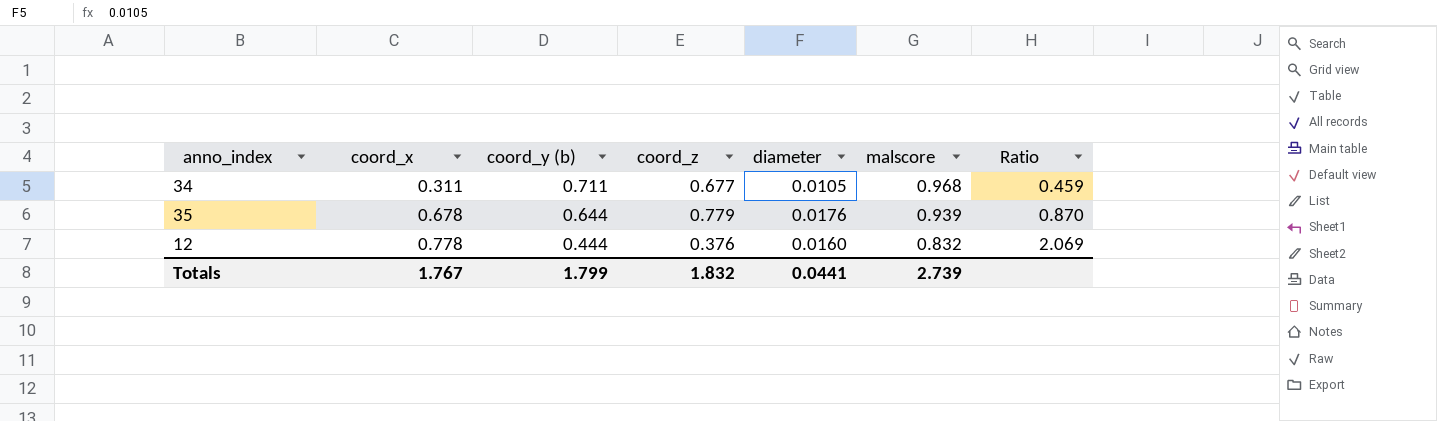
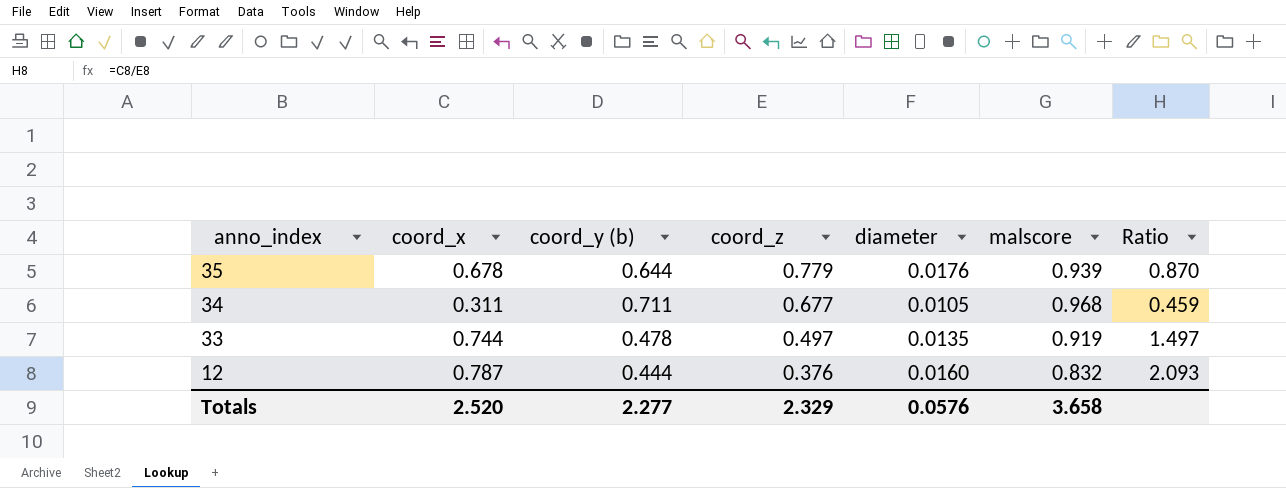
row order: coord_x ascending -> anno_index descending
row 33: none -> 0.744 | 0.478 | 0.497 | 0.0135 | 0.919 | 1.497
12 | coord_x: 0.778 -> 0.787
12 | Ratio: 2.069 -> 2.093
Totals | coord_x: 1.767 -> 2.520
Totals | coord_y (b): 1.799 -> 2.277
Totals | coord_z: 1.832 -> 2.329
Totals | diameter: 0.0441 -> 0.0576
Totals | malscore: 2.739 -> 3.658

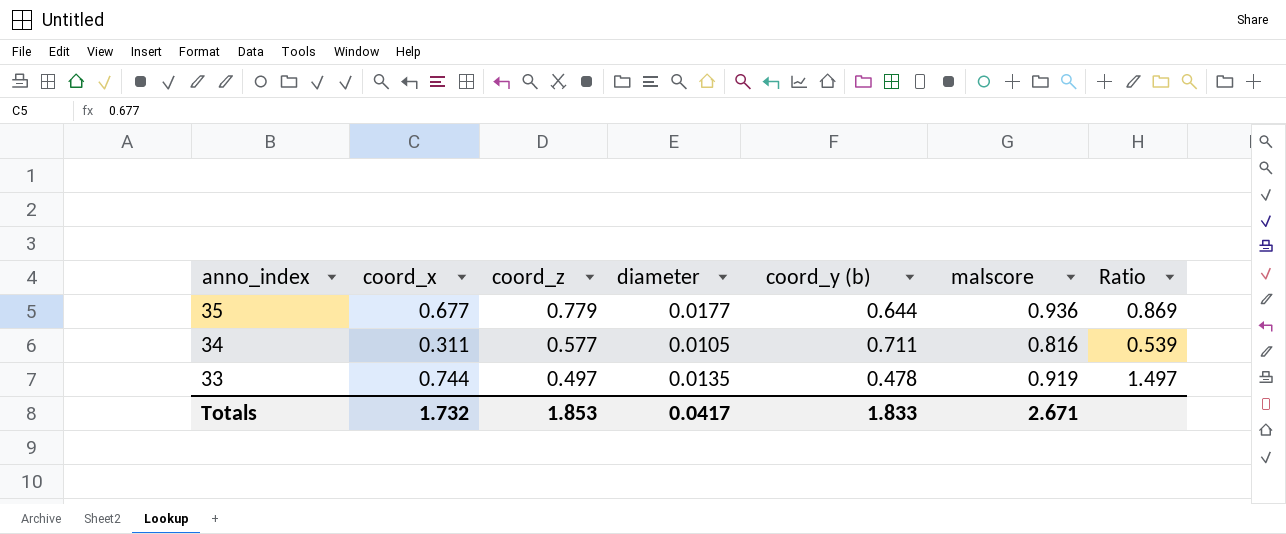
column coord_y (b) | position: 3 -> 5
row 12: 0.787 | 0.444 | 0.376 | 0.0160 | 0.832 | 2.093 -> none
35 | coord_x: 0.678 -> 0.677
35 | diameter: 0.0176 -> 0.0177
35 | malscore: 0.939 -> 0.936
35 | Ratio: 0.870 -> 0.869
34 | coord_z: 0.677 -> 0.577
34 | malscore: 0.968 -> 0.816
34 | Ratio: 0.459 -> 0.539
Totals | coord_x: 2.520 -> 1.732
Totals | coord_z: 2.329 -> 1.853
Totals | diameter: 0.0576 -> 0.0417
Totals | coord_y (b): 2.277 -> 1.833
Totals | malscore: 3.658 -> 2.671

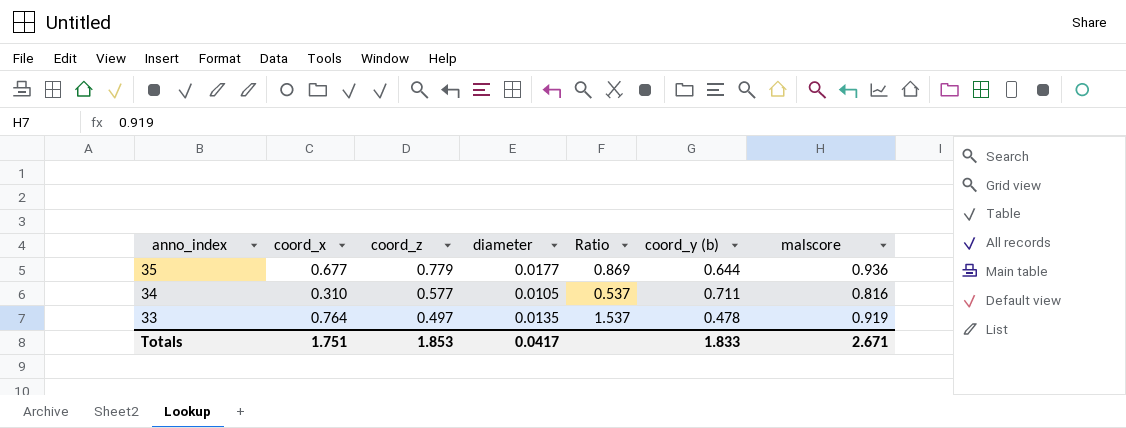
column Ratio | position: 7 -> 5
34 | coord_x: 0.311 -> 0.310
34 | Ratio: 0.539 -> 0.537
33 | coord_x: 0.744 -> 0.764
33 | Ratio: 1.497 -> 1.537
Totals | coord_x: 1.732 -> 1.751

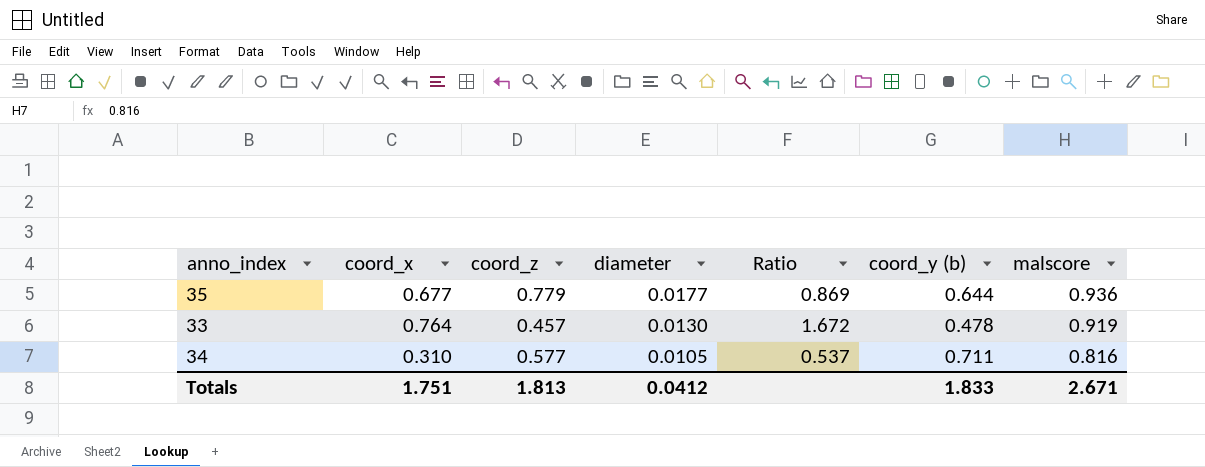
row order: anno_index descending -> diameter descending
33 | coord_z: 0.497 -> 0.457
33 | diameter: 0.0135 -> 0.0130
33 | Ratio: 1.537 -> 1.672
Totals | coord_z: 1.853 -> 1.813
Totals | diameter: 0.0417 -> 0.0412

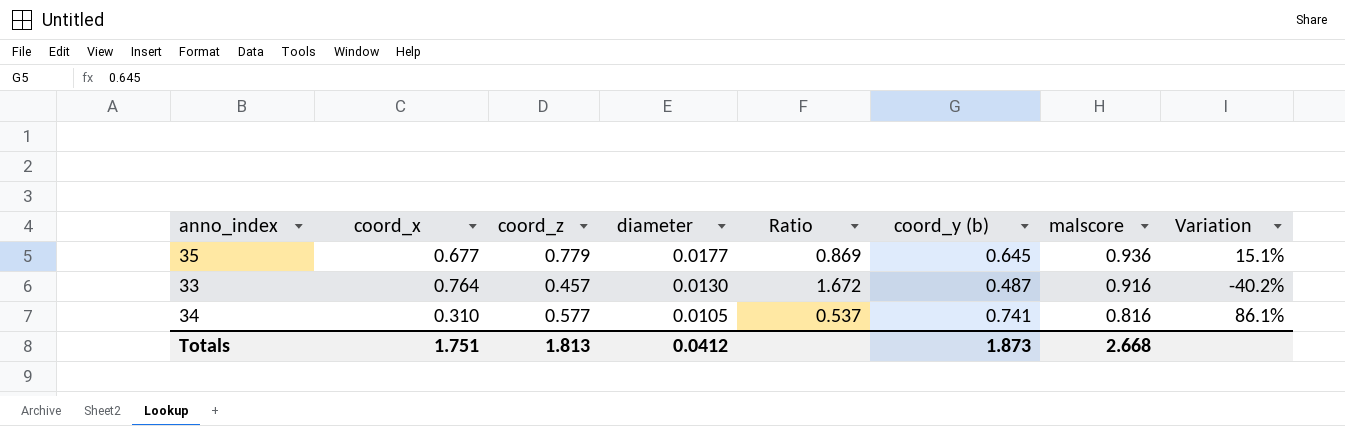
column Variation | formula: none -> ([coord_z] - [coord_x]) / [coord_x]
35 | coord_y (b): 0.644 -> 0.645
33 | coord_y (b): 0.478 -> 0.487
33 | malscore: 0.919 -> 0.916
34 | coord_y (b): 0.711 -> 0.741
Totals | coord_y (b): 1.833 -> 1.873
Totals | malscore: 2.671 -> 2.668

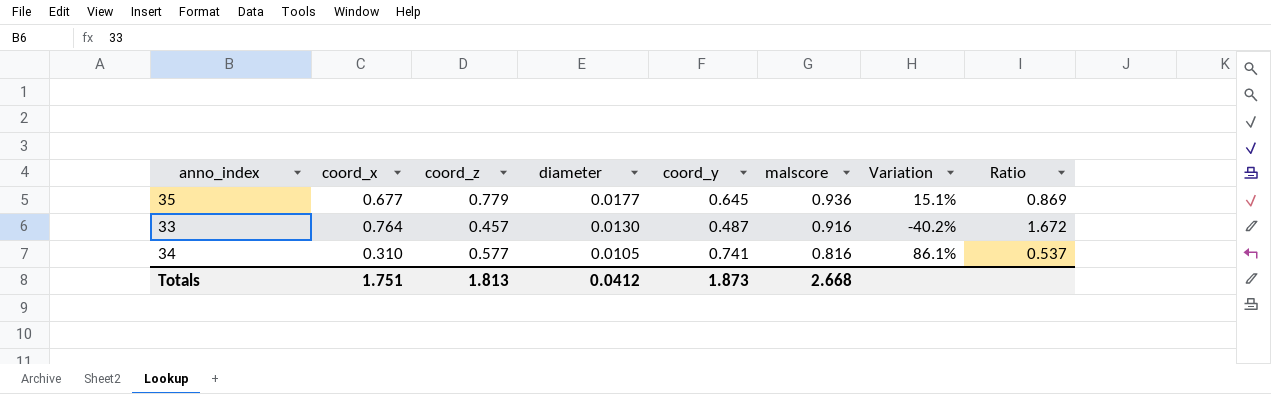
column name: coord_y (b) -> coord_y
column Ratio | position: 5 -> 8

